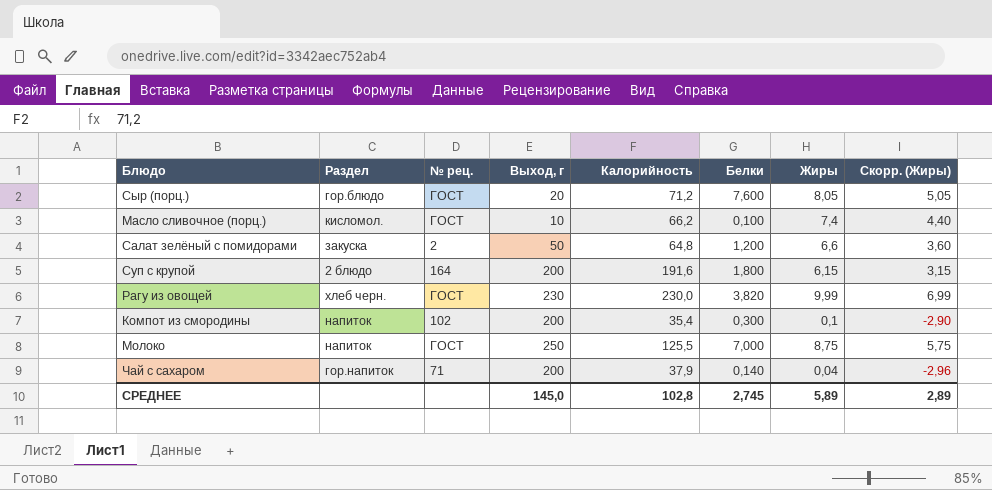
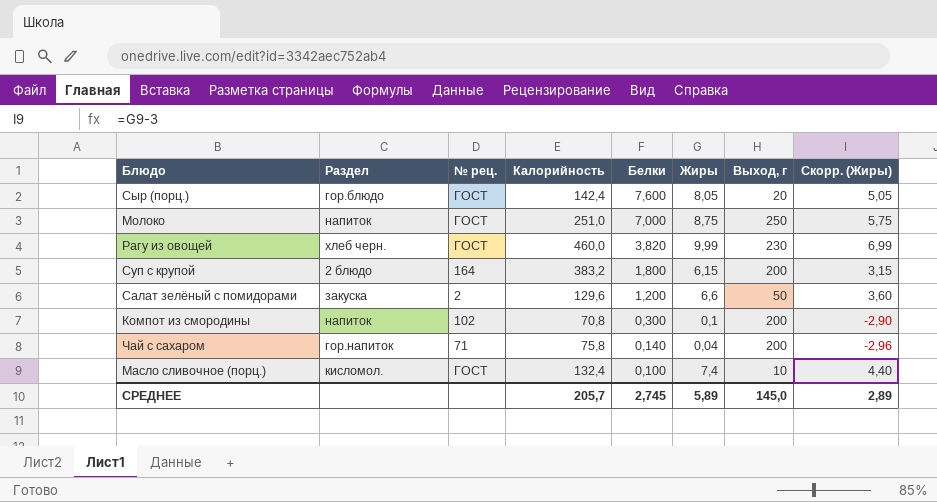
row order: none -> Белки descending
column Выход, г | position: 4 -> 7
Сыр (порц.) | Калорийность: 71,2 -> 142,4
Молоко | Калорийность: 125,5 -> 251,0
Рагу из овощей | Калорийность: 230,0 -> 460,0
Суп с крупой | Калорийность: 191,6 -> 383,2
Салат зелёный с помидорами | Калорийность: 64,8 -> 129,6
Компот из смородины | Калорийность: 35,4 -> 70,8
Чай с сахаром | Калорийность: 37,9 -> 75,8
Масло сливочное (порц.) | Калорийность: 66,2 -> 132,4
СРЕДНЕЕ | Калорийность: 102,8 -> 205,7

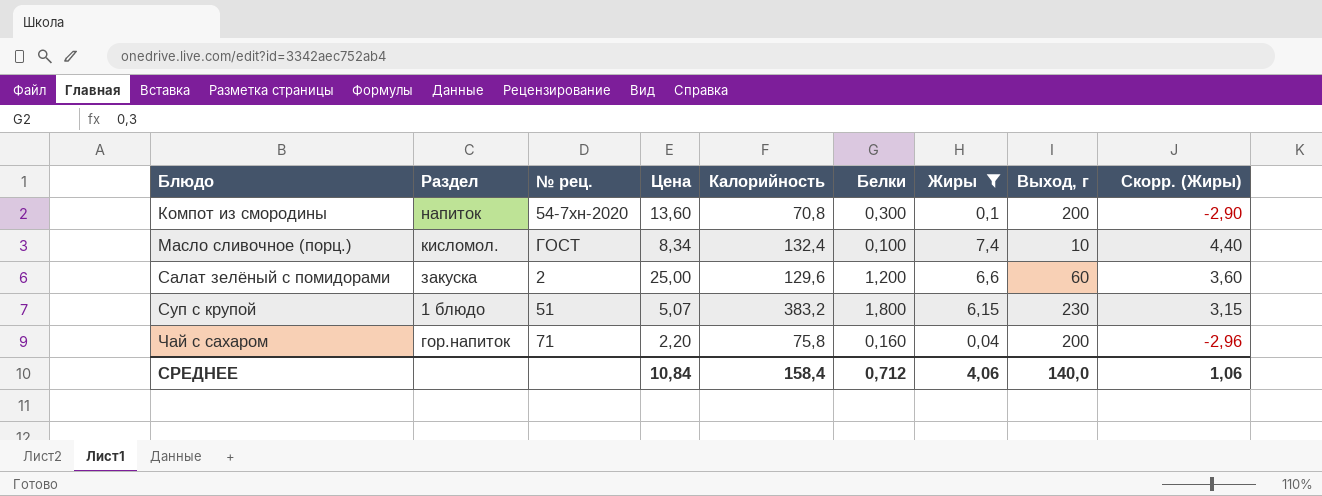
filter: none -> Жиры <= 7,4
row order: Белки descending -> Блюдо ascending
column Цена | position: none -> 4
Компот из смородины | № рец.: 102 -> 54-7хн-2020
Салат зелёный с помидорами | Выход, г: 50 -> 60
Суп с крупой | Раздел: 2 блюдо -> 1 блюдо
Суп с крупой | № рец.: 164 -> 51
Суп с крупой | Выход, г: 200 -> 230
Чай с сахаром | Белки: 0,140 -> 0,160
СРЕДНЕЕ | Калорийность: 205,7 -> 158,4
СРЕДНЕЕ | Белки: 2,745 -> 0,712
СРЕДНЕЕ | Жиры: 5,89 -> 4,06
СРЕДНЕЕ | Выход, г: 145,0 -> 140,0
СРЕДНЕЕ | Скорр. (Жиры): 2,89 -> 1,06

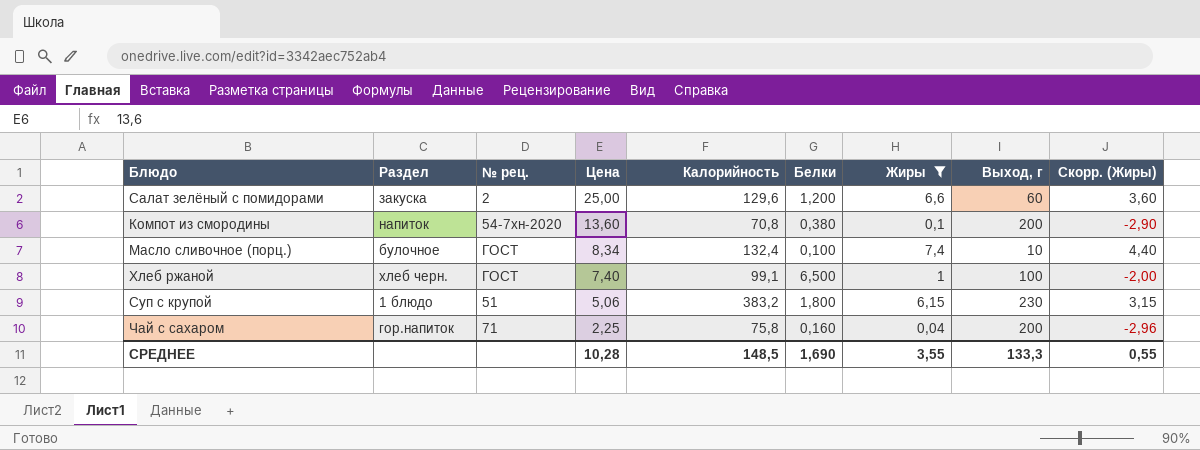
row order: Блюдо ascending -> Цена descending
Компот из смородины | Белки: 0,300 -> 0,380
Масло сливочное (порц.) | Раздел: кисломол. -> булочное
row Хлеб ржаной: none -> хлеб черн. | ГОСТ | 7,40 | 99,1 | 6,500 | 1 | 100 | -2,00
Суп с крупой | Цена: 5,07 -> 5,06
Чай с сахаром | Цена: 2,20 -> 2,25
СРЕДНЕЕ | Цена: 10,84 -> 10,28
СРЕДНЕЕ | Калорийность: 158,4 -> 148,5
СРЕДНЕЕ | Белки: 0,712 -> 1,690
СРЕДНЕЕ | Жиры: 4,06 -> 3,55
СРЕДНЕЕ | Выход, г: 140,0 -> 133,3
СРЕДНЕЕ | Скорр. (Жиры): 1,06 -> 0,55

